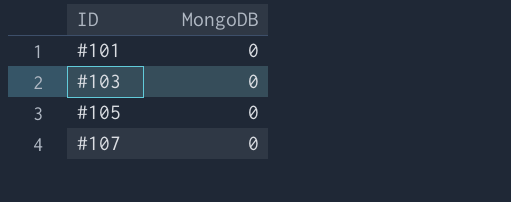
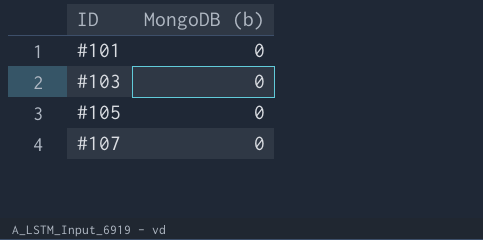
column name: MongoDB -> MongoDB (b)

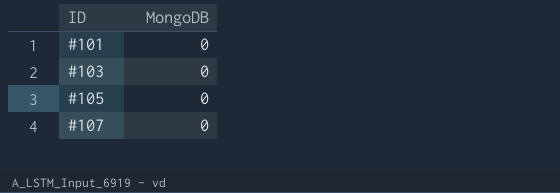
column name: MongoDB (b) -> MongoDB

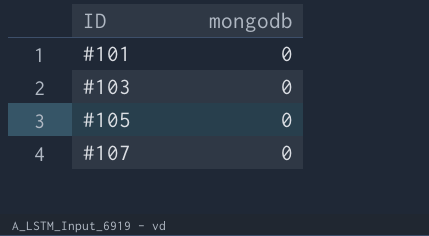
column name: MongoDB -> mongodb

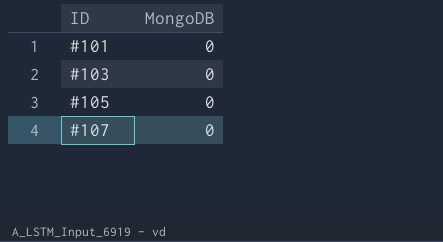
column name: mongodb -> MongoDB

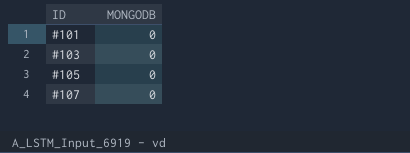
column name: MongoDB -> MONGODB

